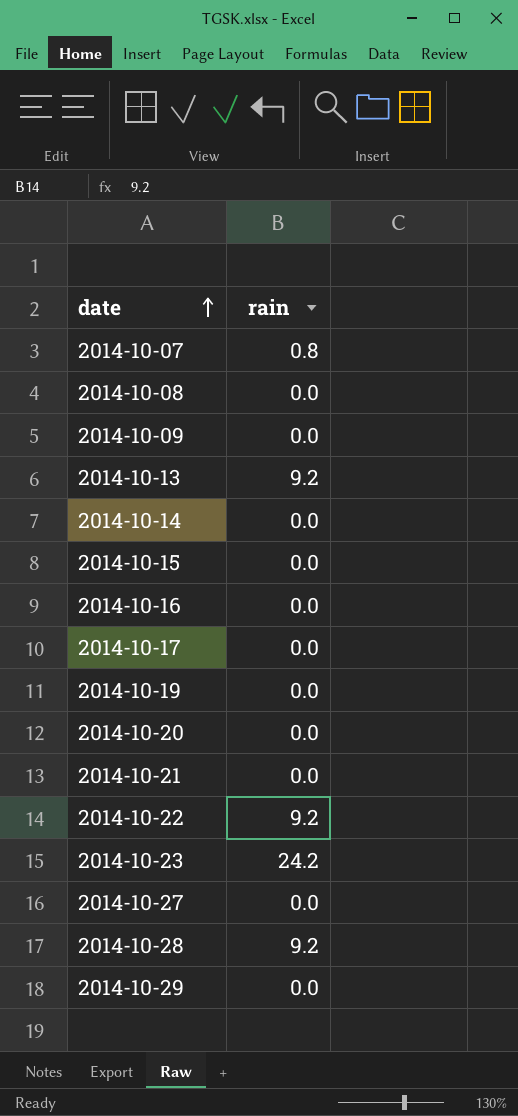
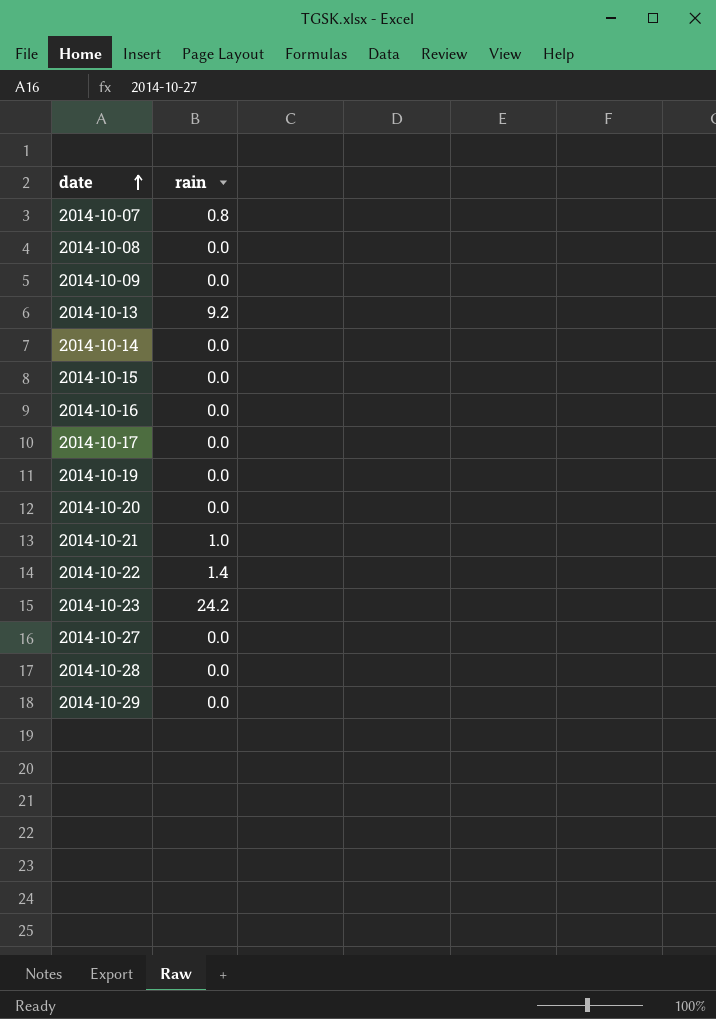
2014-10-21 | rain: 0.0 -> 1.0
2014-10-22 | rain: 9.2 -> 1.4
2014-10-28 | rain: 9.2 -> 0.0

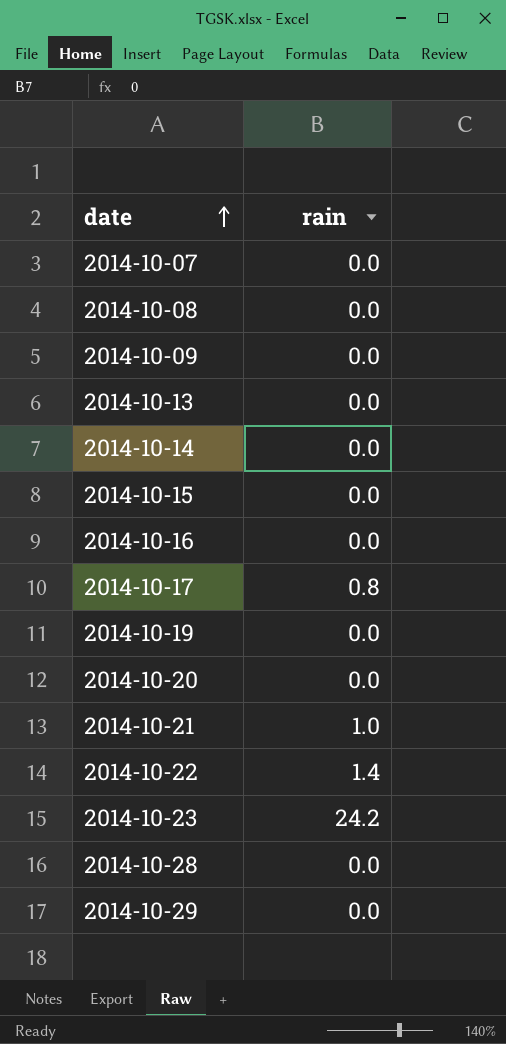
row 2014-10-27: 0.0 -> none
2014-10-07 | rain: 0.8 -> 0.0
2014-10-13 | rain: 9.2 -> 0.0
2014-10-17 | rain: 0.0 -> 0.8

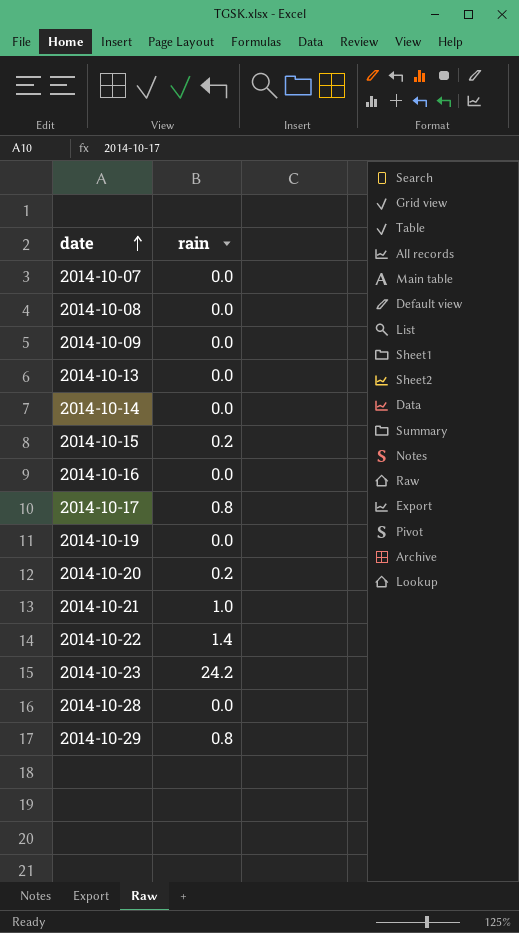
2014-10-15 | rain: 0.0 -> 0.2
2014-10-20 | rain: 0.0 -> 0.2
2014-10-29 | rain: 0.0 -> 0.8

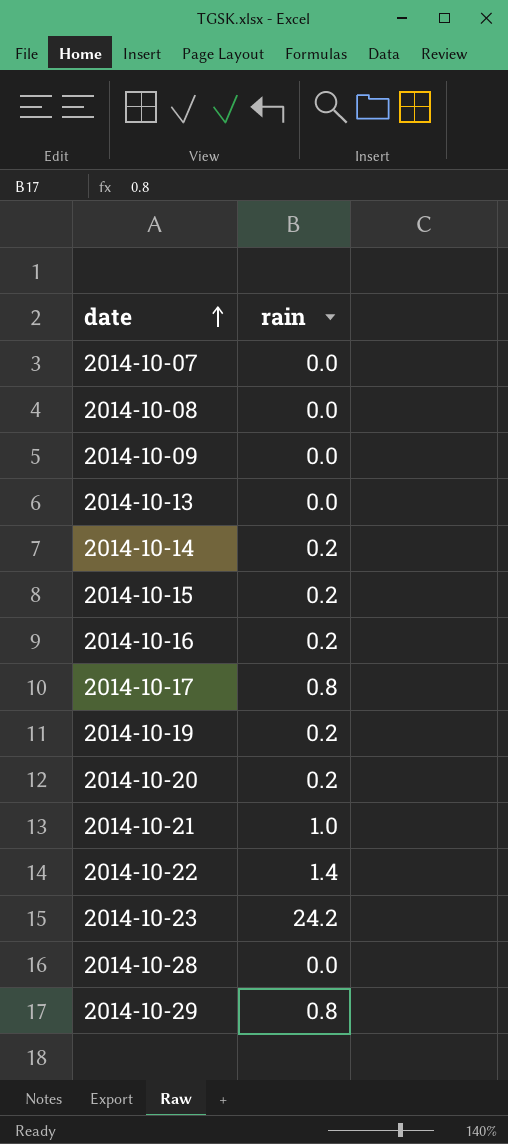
2014-10-14 | rain: 0.0 -> 0.2
2014-10-16 | rain: 0.0 -> 0.2
2014-10-19 | rain: 0.0 -> 0.2

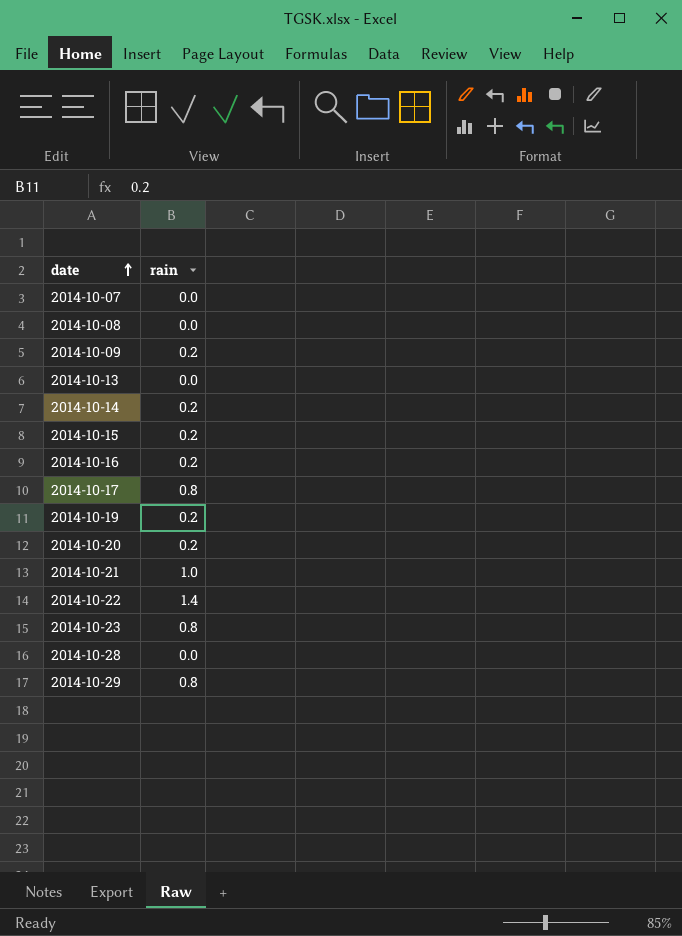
2014-10-09 | rain: 0.0 -> 0.2
2014-10-23 | rain: 24.2 -> 0.8

